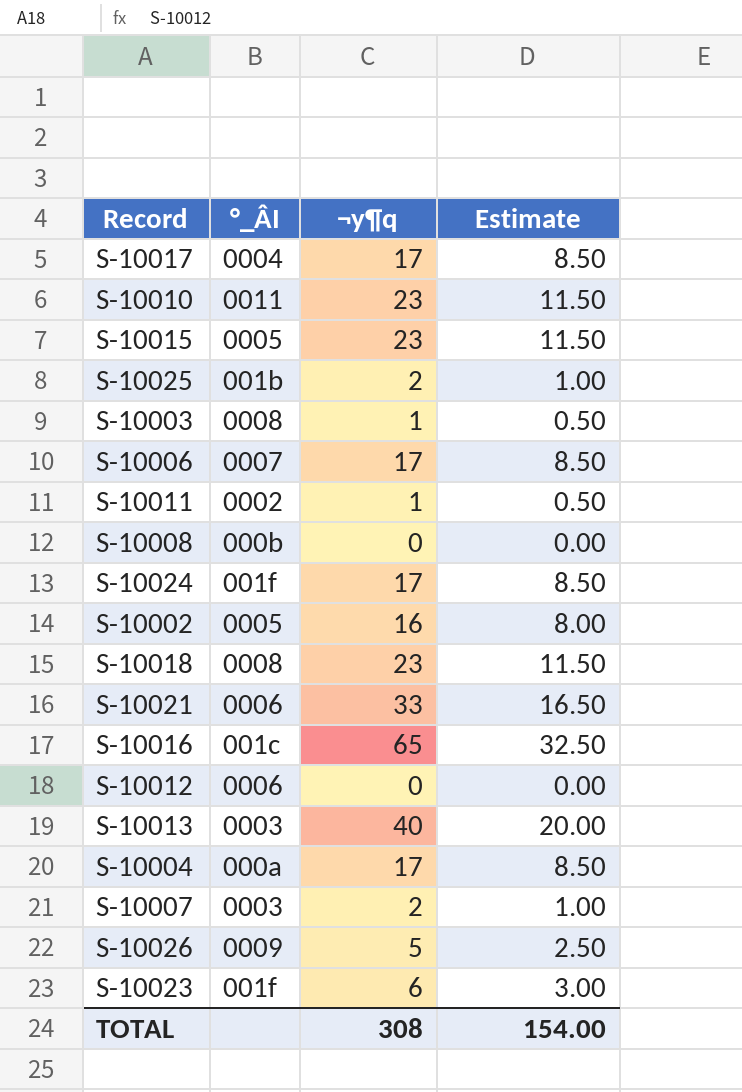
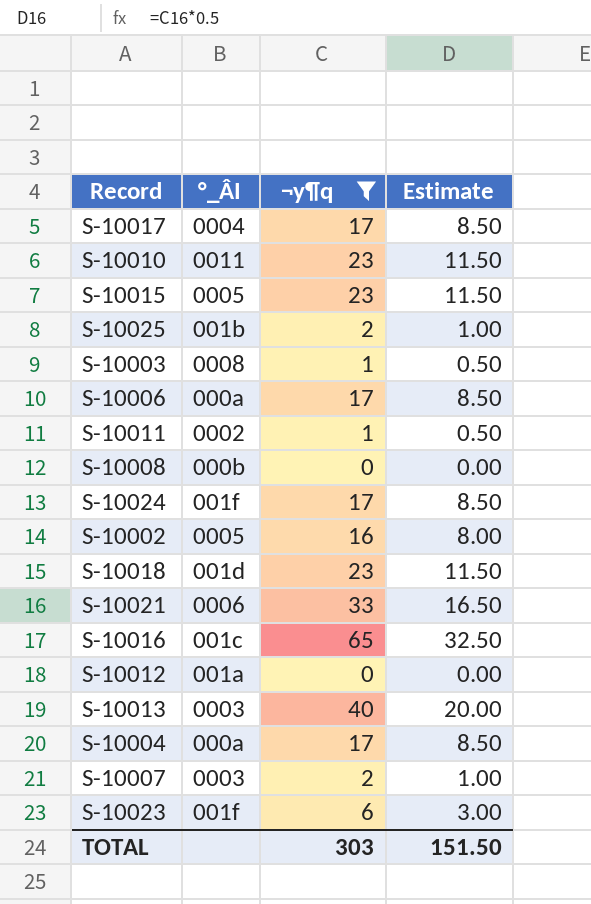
filter: none -> ¬y¶q != 5
S-10006 | °_ÂI: 0007 -> 000a
S-10018 | °_ÂI: 0008 -> 001d
S-10012 | °_ÂI: 0006 -> 001a
TOTAL | ¬y¶q: 308 -> 303
TOTAL | Estimate: 154.00 -> 151.50

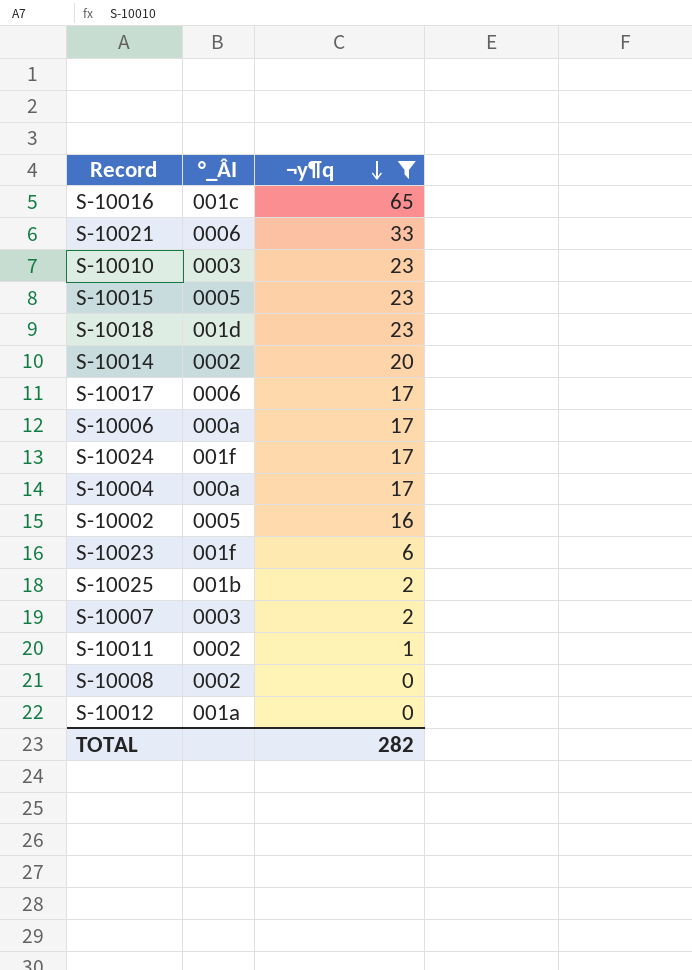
row order: none -> ¬y¶q descending
column Estimate | formula: [¬y¶q] * 0.5 -> none
row S-10003: 0008 | 1 | 0.50 -> none
row S-10013: 0003 | 40 | 20.00 -> none
S-10010 | °_ÂI: 0011 -> 0003
row S-10014: none -> 0002 | 20
S-10017 | °_ÂI: 0004 -> 0006
S-10008 | °_ÂI: 000b -> 0002
TOTAL | ¬y¶q: 303 -> 282

